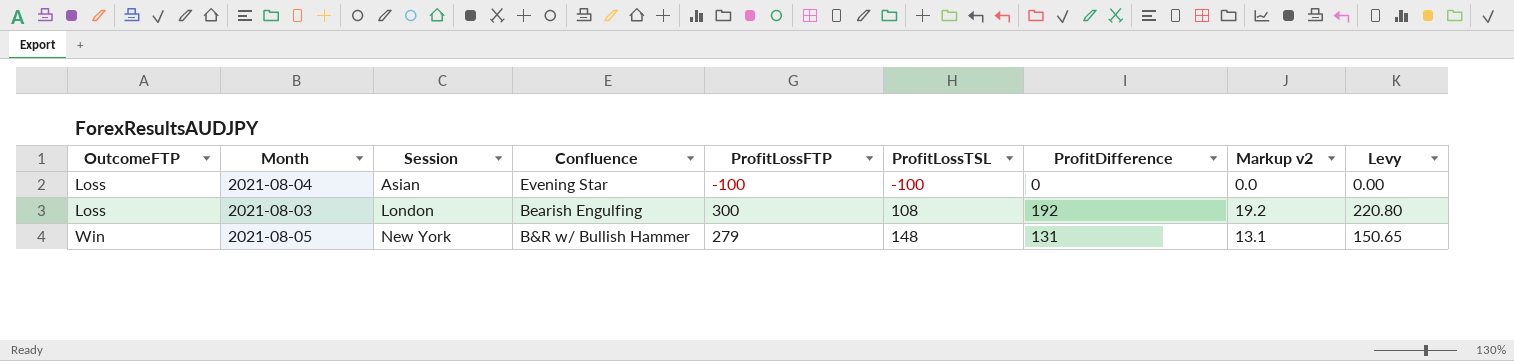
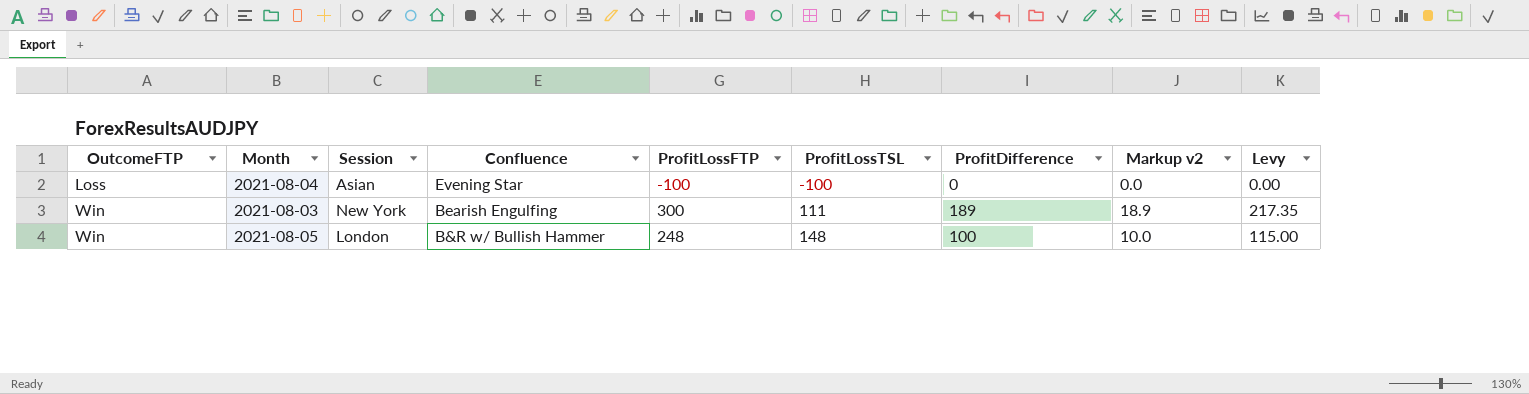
2021-08-03 | OutcomeFTP: Loss -> Win
2021-08-03 | Session: London -> New York
2021-08-03 | ProfitLossTSL: 108 -> 111
2021-08-03 | ProfitDifference: 192 -> 189
2021-08-03 | Markup v2: 19.2 -> 18.9
2021-08-03 | Levy: 220.80 -> 217.35
2021-08-05 | Session: New York -> London
2021-08-05 | ProfitLossFTP: 279 -> 248
2021-08-05 | ProfitDifference: 131 -> 100
2021-08-05 | Markup v2: 13.1 -> 10.0
2021-08-05 | Levy: 150.65 -> 115.00

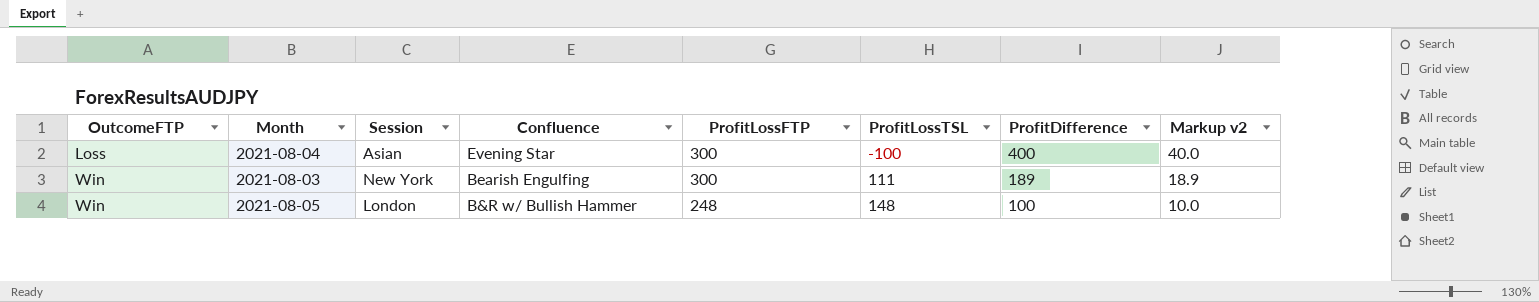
column Levy | formula: [ProfitDifference] * 1.15 -> none
2021-08-04 | ProfitLossFTP: -100 -> 300
2021-08-04 | ProfitDifference: 0 -> 400
2021-08-04 | Markup v2: 0.0 -> 40.0

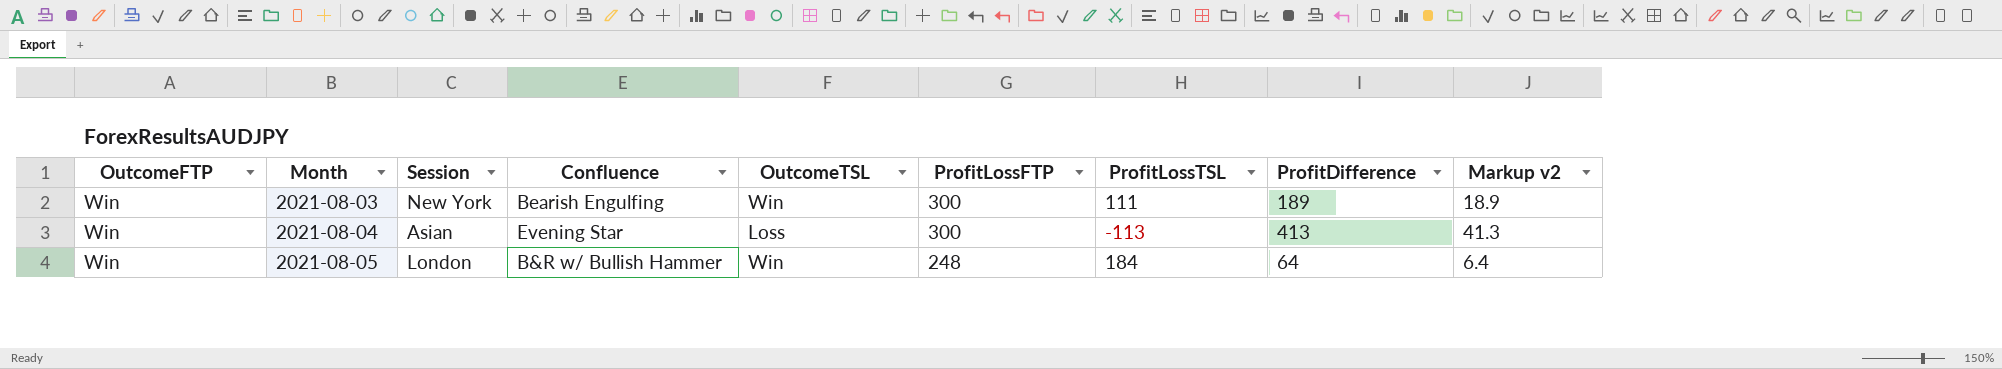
row order: OutcomeFTP ascending -> Month ascending
column OutcomeTSL | position: none -> 5
2021-08-04 | OutcomeFTP: Loss -> Win
2021-08-04 | ProfitLossTSL: -100 -> -113
2021-08-04 | ProfitDifference: 400 -> 413
2021-08-04 | Markup v2: 40.0 -> 41.3
2021-08-05 | ProfitLossTSL: 148 -> 184
2021-08-05 | ProfitDifference: 100 -> 64
2021-08-05 | Markup v2: 10.0 -> 6.4

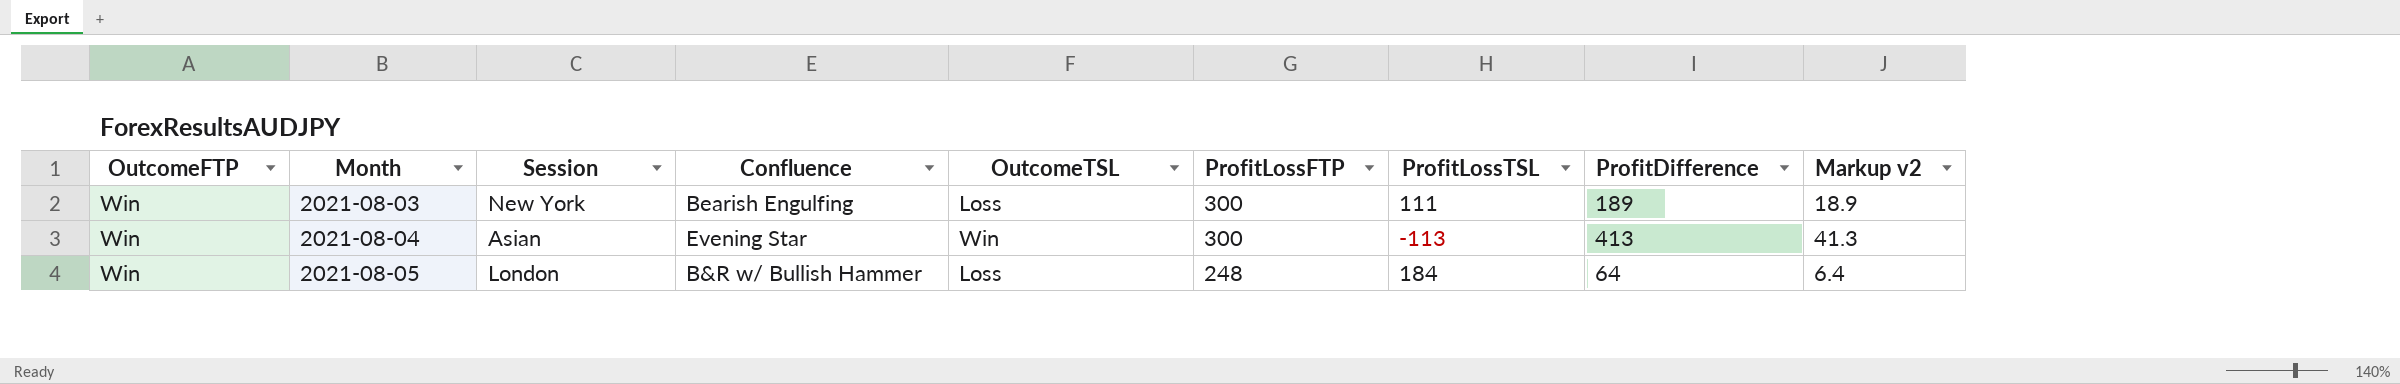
2021-08-03 | OutcomeTSL: Win -> Loss
2021-08-04 | OutcomeTSL: Loss -> Win
2021-08-05 | OutcomeTSL: Win -> Loss

